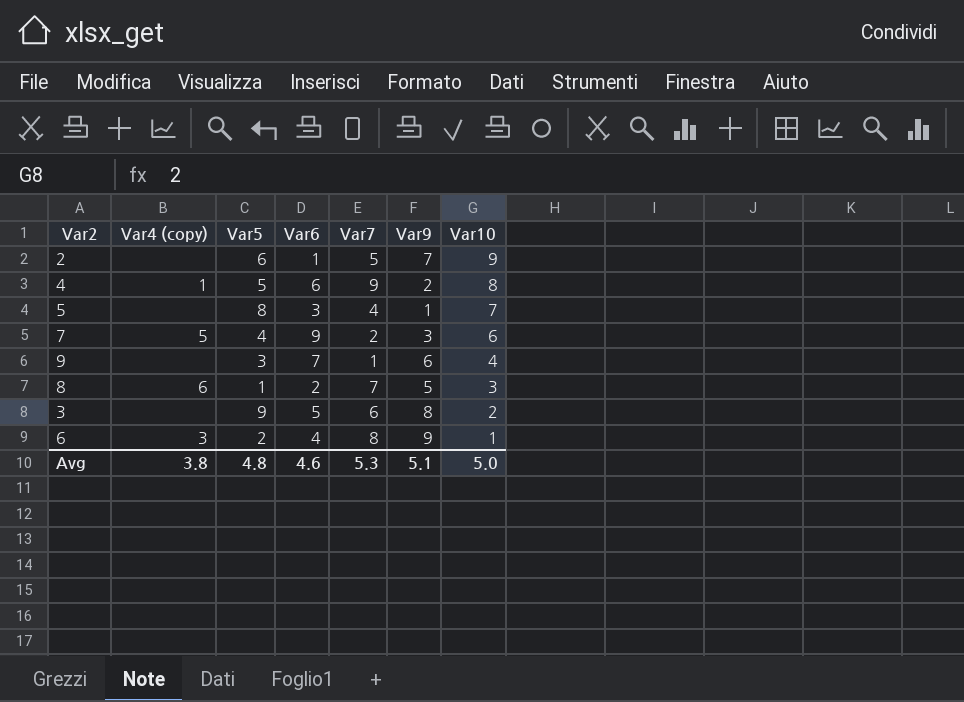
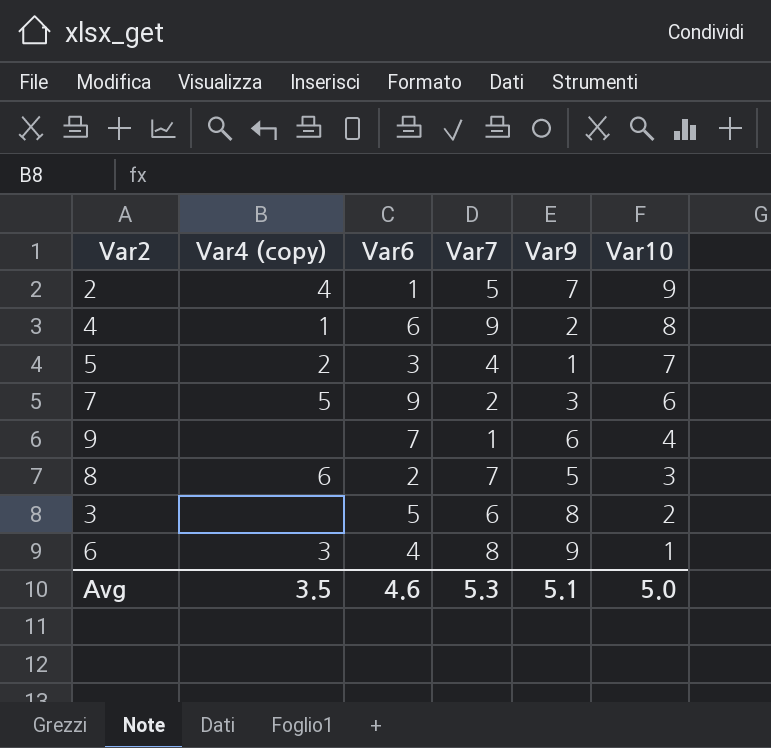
column Var5 | position: 3 -> none
2 | Var4 (copy): none -> 4
5 | Var4 (copy): none -> 2
Avg | Var4 (copy): 3.8 -> 3.5

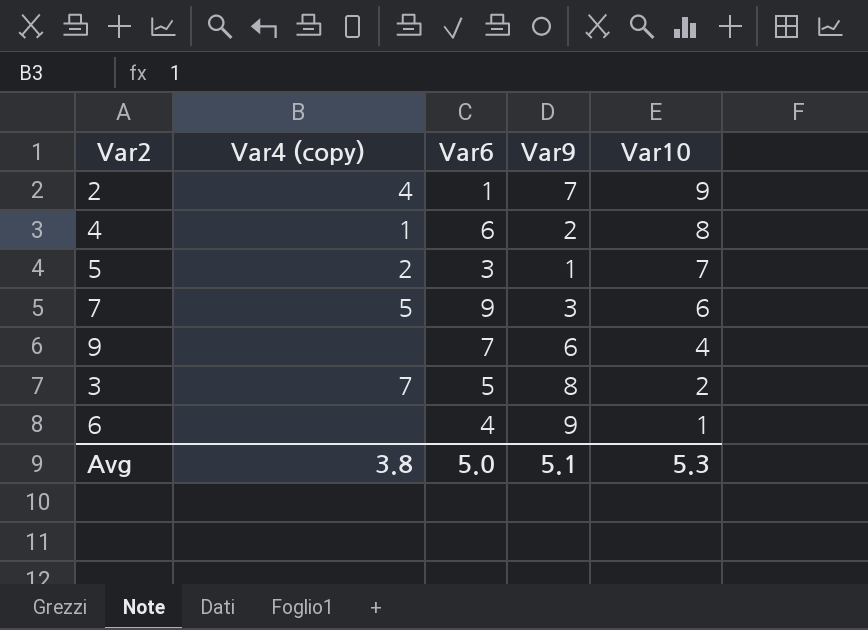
column Var7 | position: 4 -> none
row 8: 6 | 2 | 7 | 5 | 3 -> none
3 | Var4 (copy): none -> 7
6 | Var4 (copy): 3 -> none
Avg | Var4 (copy): 3.5 -> 3.8
Avg | Var6: 4.6 -> 5.0
Avg | Var10: 5.0 -> 5.3

